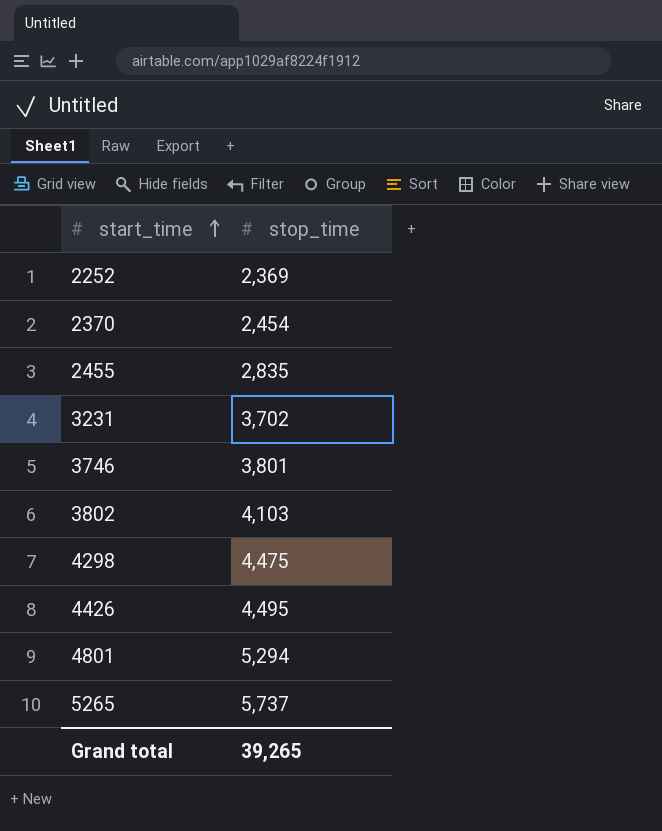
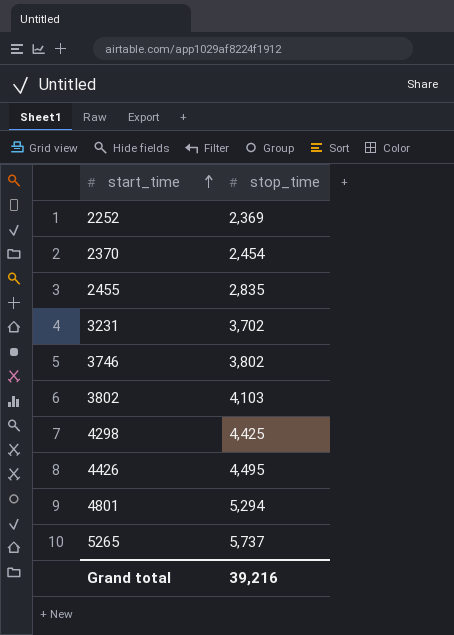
3746 | stop_time: 3,801 -> 3,802
4298 | stop_time: 4,475 -> 4,425
Grand total | stop_time: 39,265 -> 39,216

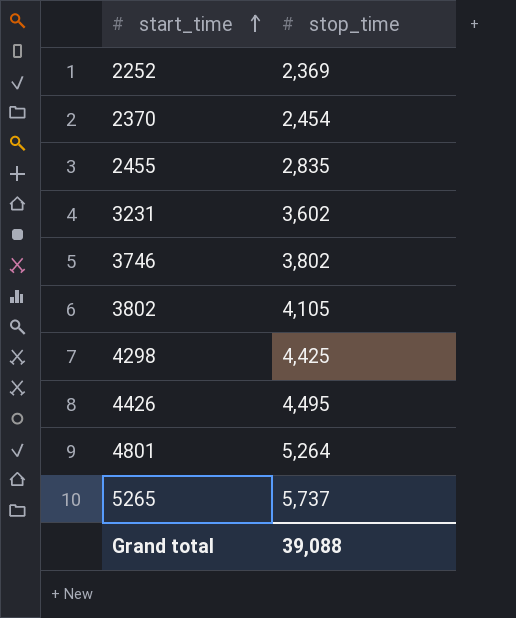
3231 | stop_time: 3,702 -> 3,602
3802 | stop_time: 4,103 -> 4,105
4801 | stop_time: 5,294 -> 5,264
Grand total | stop_time: 39,216 -> 39,088

